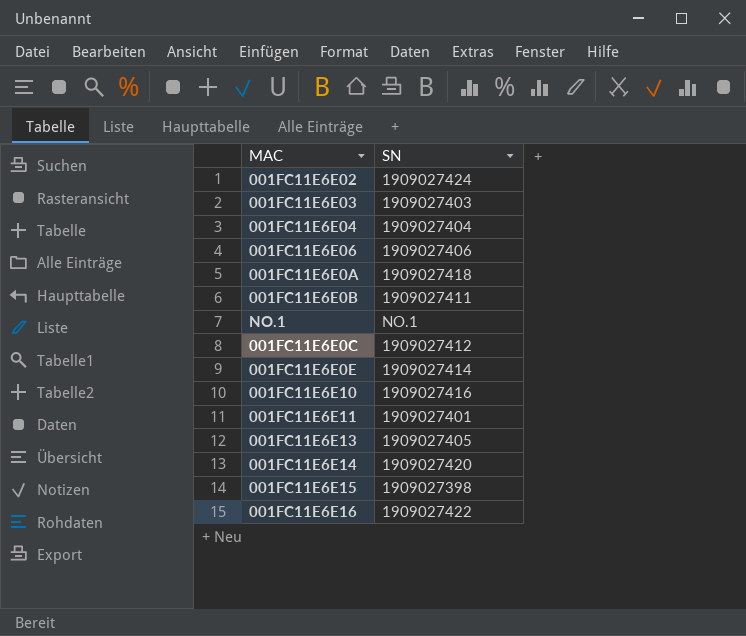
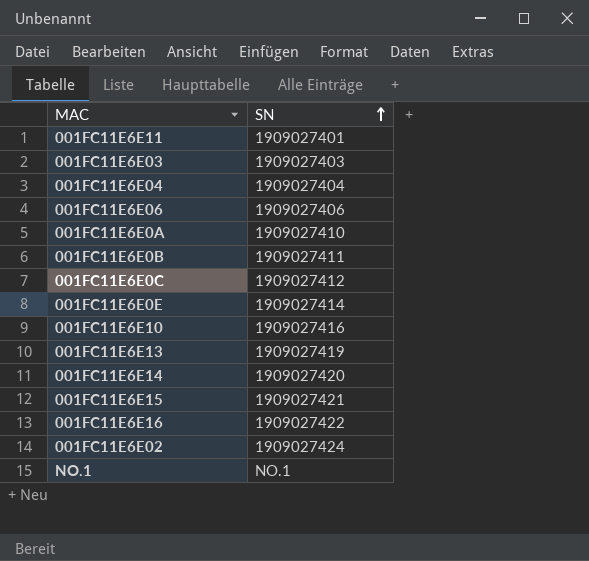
row order: none -> SN ascending
001FC11E6E0A | SN: 1909027418 -> 1909027410
001FC11E6E13 | SN: 1909027405 -> 1909027419
001FC11E6E15 | SN: 1909027398 -> 1909027421

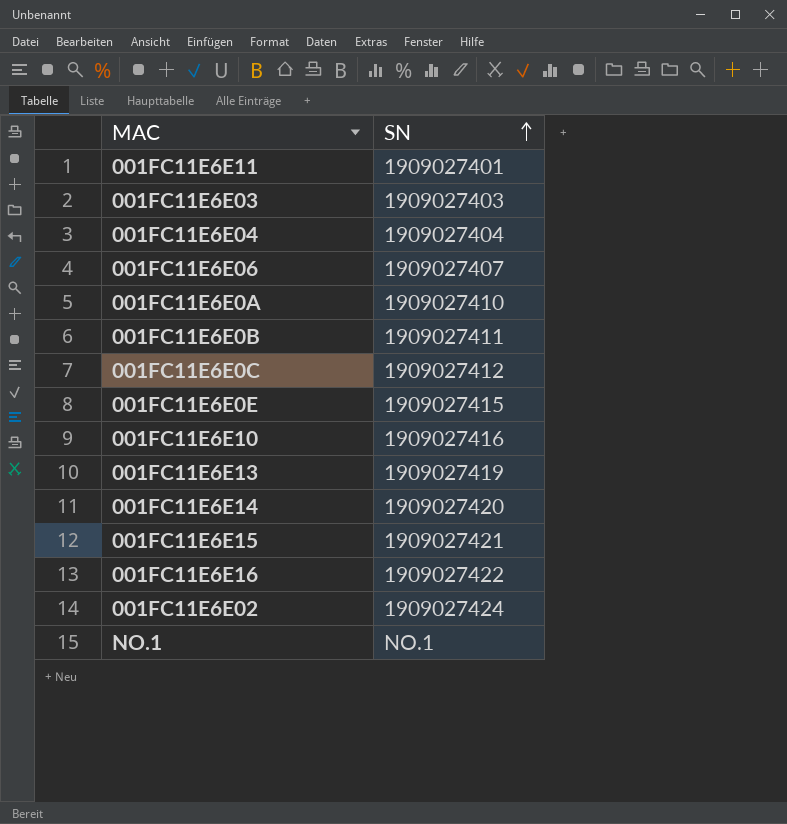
001FC11E6E06 | SN: 1909027406 -> 1909027407
001FC11E6E0E | SN: 1909027414 -> 1909027415

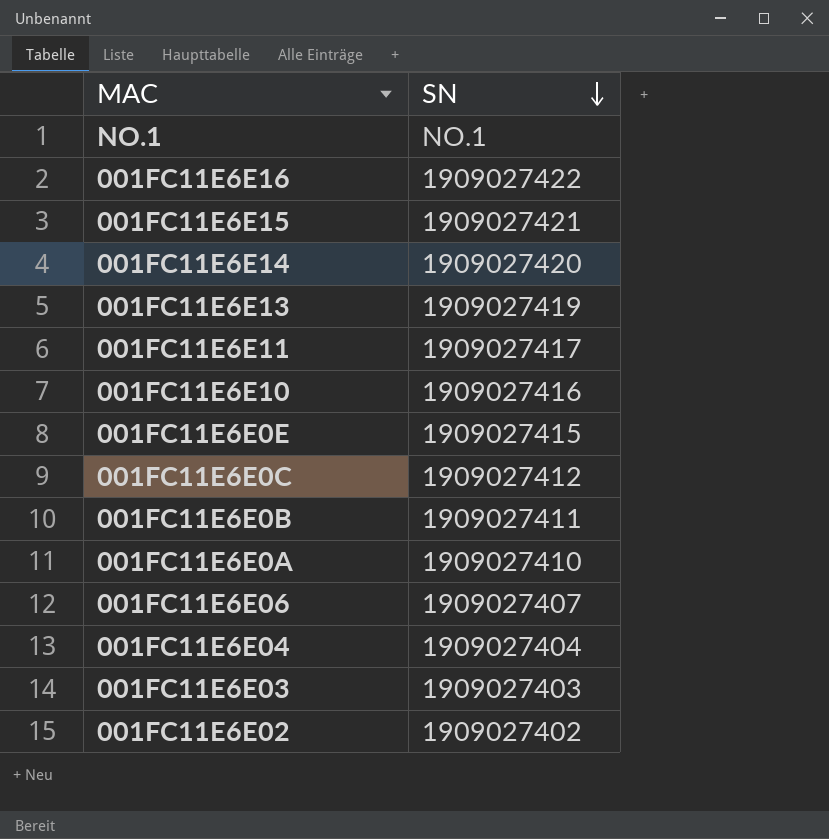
row order: SN ascending -> SN descending
001FC11E6E11 | SN: 1909027401 -> 1909027417
001FC11E6E02 | SN: 1909027424 -> 1909027402

